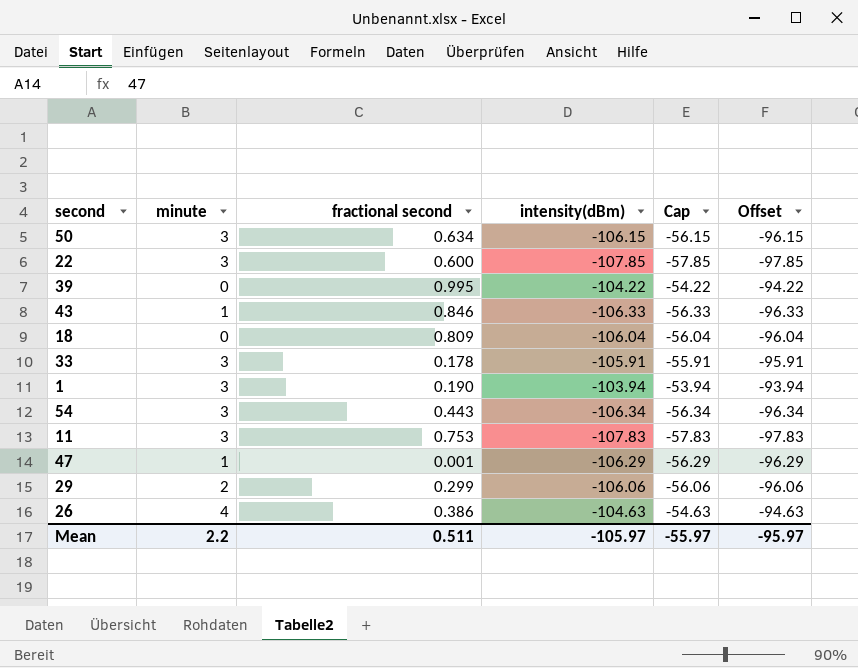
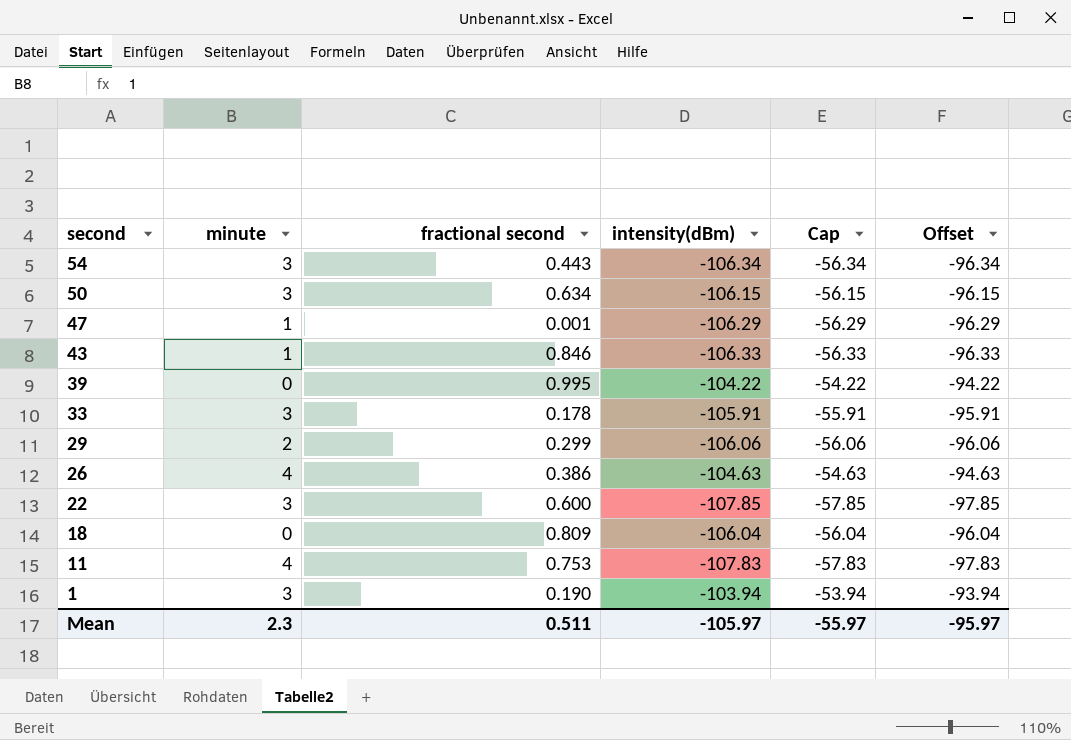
row order: none -> second descending
11 | minute: 3 -> 4
Mean | minute: 2.2 -> 2.3

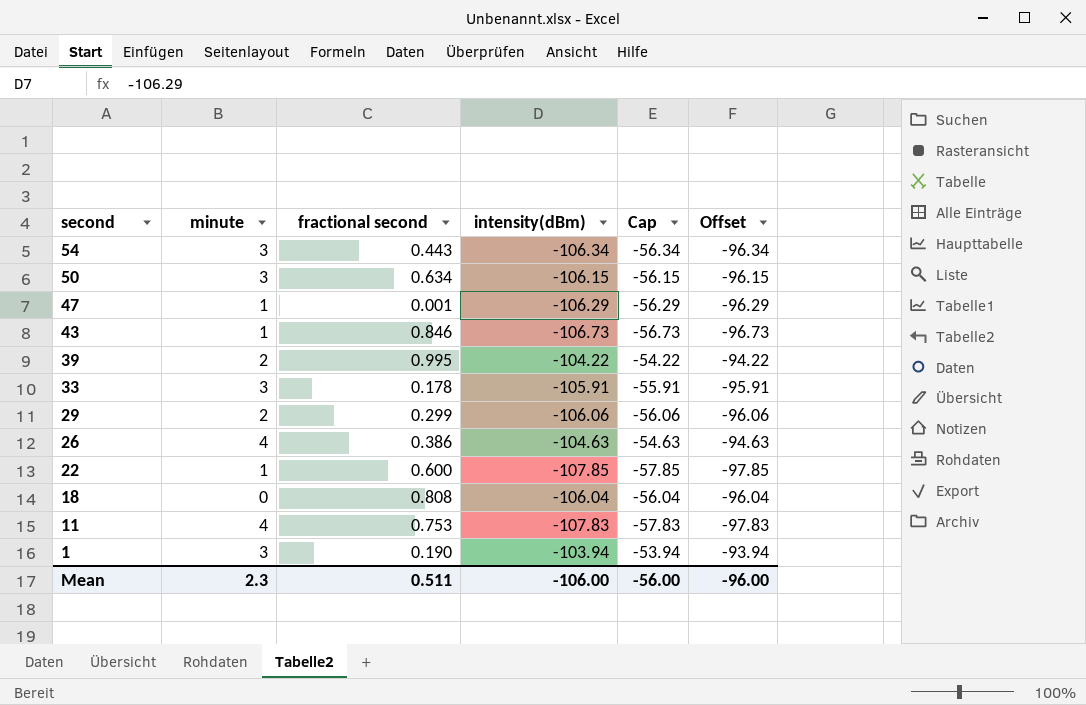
43 | intensity(dBm): -106.33 -> -106.73
43 | Cap: -56.33 -> -56.73
43 | Offset: -96.33 -> -96.73
39 | minute: 0 -> 2
22 | minute: 3 -> 1
18 | fractional second: 0.809 -> 0.808
Mean | intensity(dBm): -105.97 -> -106.00
Mean | Cap: -55.97 -> -56.00
Mean | Offset: -95.97 -> -96.00

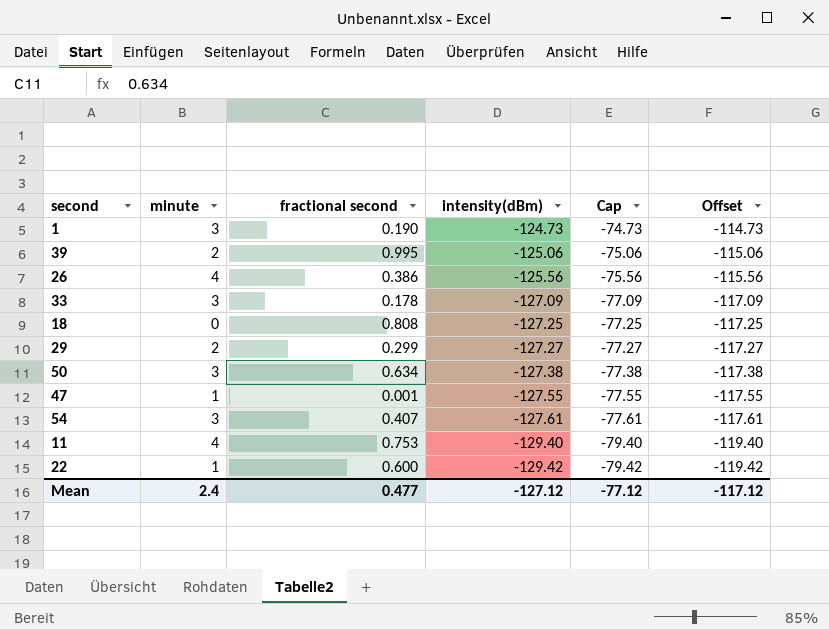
row order: second descending -> intensity(dBm) descending
row 43: 1 | 0.846 | -106.73 | -56.73 | -96.73 -> none
1 | intensity(dBm): -103.94 -> -124.73
1 | Cap: -53.94 -> -74.73
1 | Offset: -93.94 -> -114.73
39 | intensity(dBm): -104.22 -> -125.06
39 | Cap: -54.22 -> -75.06
39 | Offset: -94.22 -> -115.06
26 | intensity(dBm): -104.63 -> -125.56
26 | Cap: -54.63 -> -75.56
26 | Offset: -94.63 -> -115.56
33 | intensity(dBm): -105.91 -> -127.09
33 | Cap: -55.91 -> -77.09
33 | Offset: -95.91 -> -117.09
18 | intensity(dBm): -106.04 -> -127.25
18 | Cap: -56.04 -> -77.25
18 | Offset: -96.04 -> -117.25
29 | intensity(dBm): -106.06 -> -127.27
29 | Cap: -56.06 -> -77.27
29 | Offset: -96.06 -> -117.27
50 | intensity(dBm): -106.15 -> -127.38
50 | Cap: -56.15 -> -77.38
50 | Offset: -96.15 -> -117.38
47 | intensity(dBm): -106.29 -> -127.55
47 | Cap: -56.29 -> -77.55
47 | Offset: -96.29 -> -117.55
54 | fractional second: 0.443 -> 0.407
54 | intensity(dBm): -106.34 -> -127.61
54 | Cap: -56.34 -> -77.61
54 | Offset: -96.34 -> -117.61
11 | intensity(dBm): -107.83 -> -129.40
11 | Cap: -57.83 -> -79.40
11 | Offset: -97.83 -> -119.40
22 | intensity(dBm): -107.85 -> -129.42
22 | Cap: -57.85 -> -79.42
22 | Offset: -97.85 -> -119.42
Mean | minute: 2.3 -> 2.4
Mean | fractional second: 0.511 -> 0.477
Mean | intensity(dBm): -106.00 -> -127.12
Mean | Cap: -56.00 -> -77.12
Mean | Offset: -96.00 -> -117.12

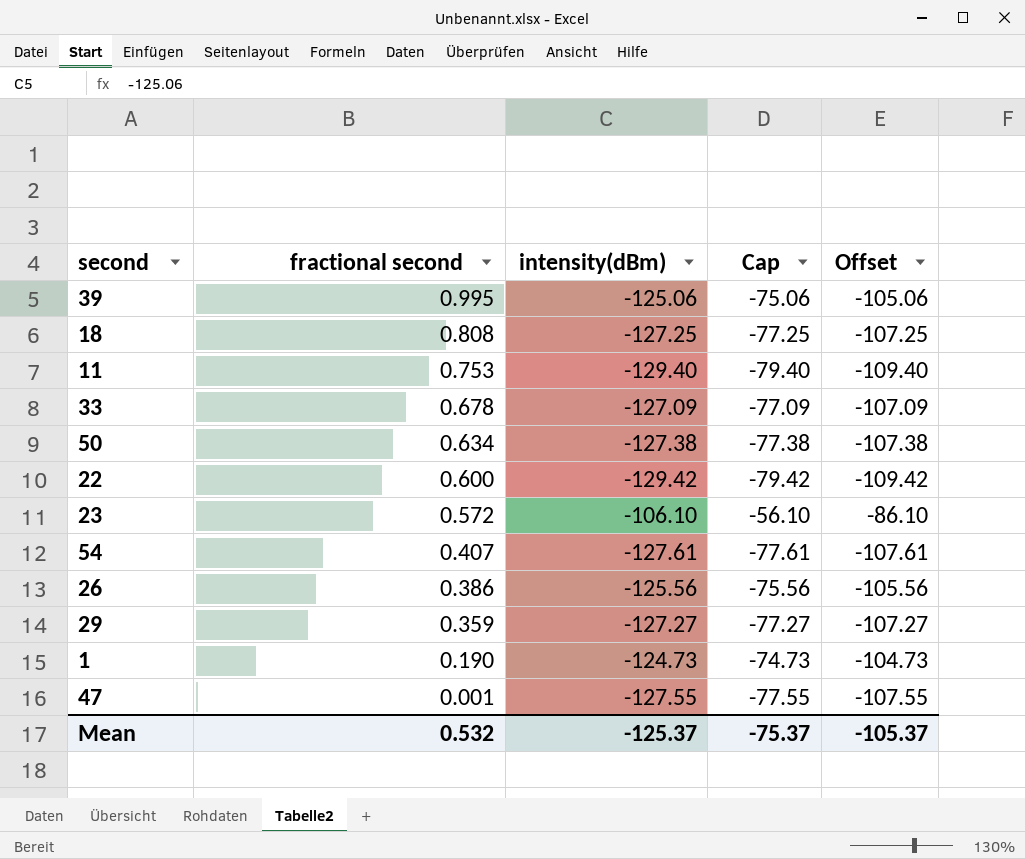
row order: intensity(dBm) descending -> fractional second descending
column minute | position: 2 -> none
column Offset | formula: [intensity(dBm)] + 10 -> [intensity(dBm)] + 20
33 | fractional second: 0.178 -> 0.678
row 23: none -> 0.572 | -106.10 | -56.10 | -86.10
29 | fractional second: 0.299 -> 0.359
Mean | fractional second: 0.477 -> 0.532
Mean | intensity(dBm): -127.12 -> -125.37
Mean | Cap: -77.12 -> -75.37
Mean | Offset: -117.12 -> -105.37

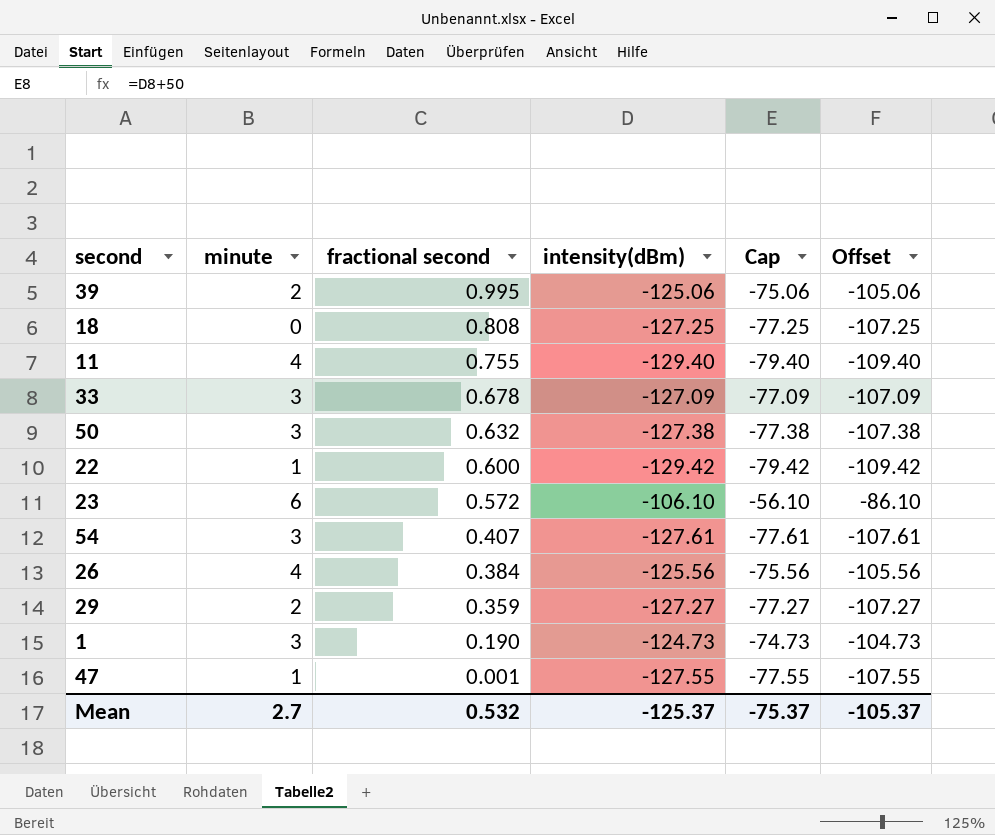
column minute | position: none -> 2
11 | fractional second: 0.753 -> 0.755
50 | fractional second: 0.634 -> 0.632
26 | fractional second: 0.386 -> 0.384

